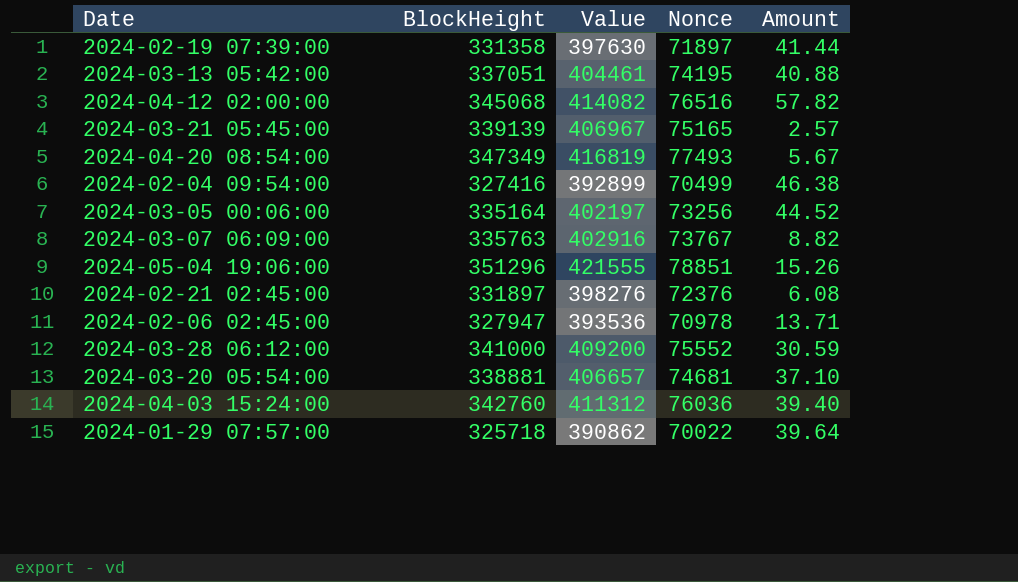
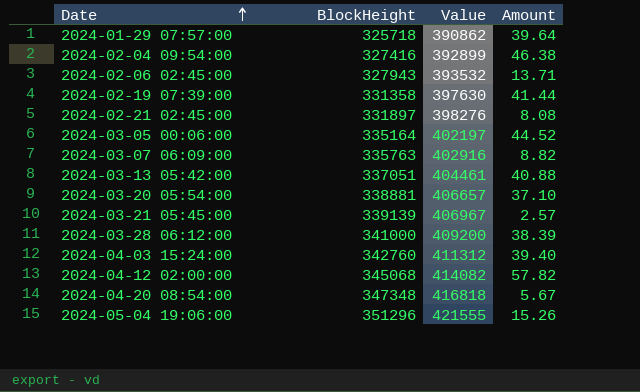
row order: none -> Date ascending
column Nonce | position: 4 -> none
2024-02-06 02:45:00 | BlockHeight: 327947 -> 327943
2024-02-06 02:45:00 | Value: 393536 -> 393532
2024-02-21 02:45:00 | Amount: 6.08 -> 8.08
2024-03-28 06:12:00 | Amount: 30.59 -> 38.39
2024-04-20 08:54:00 | BlockHeight: 347349 -> 347348
2024-04-20 08:54:00 | Value: 416819 -> 416818

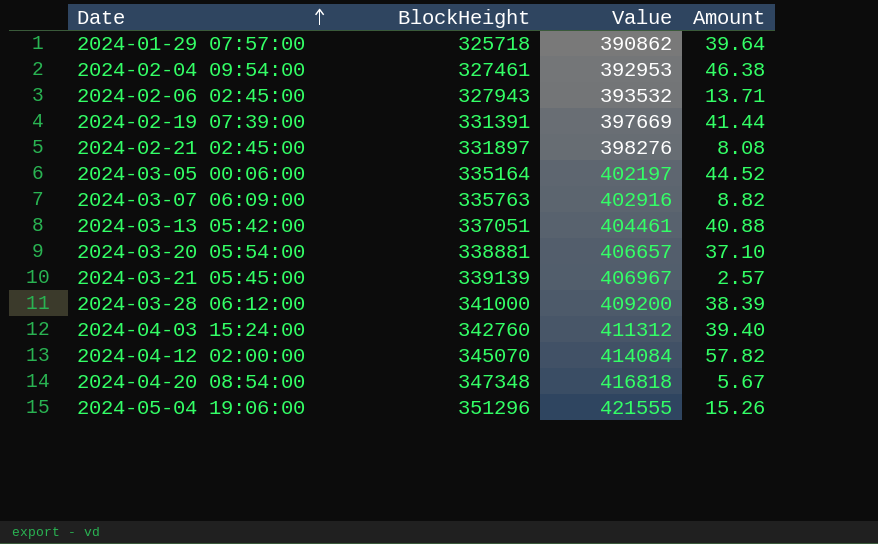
2024-02-04 09:54:00 | BlockHeight: 327416 -> 327461
2024-02-04 09:54:00 | Value: 392899 -> 392953
2024-02-19 07:39:00 | BlockHeight: 331358 -> 331391
2024-02-19 07:39:00 | Value: 397630 -> 397669
2024-04-12 02:00:00 | BlockHeight: 345068 -> 345070
2024-04-12 02:00:00 | Value: 414082 -> 414084

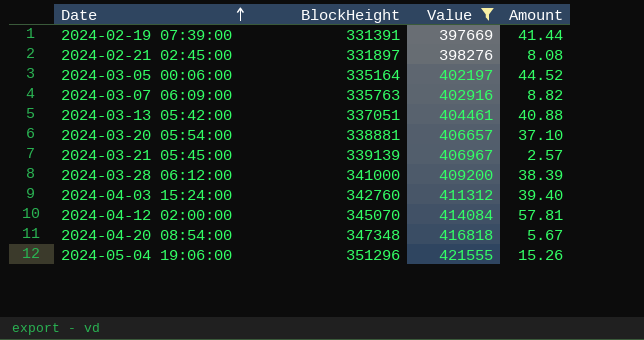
filter: none -> Value >= 397669
2024-04-12 02:00:00 | Amount: 57.82 -> 57.81

